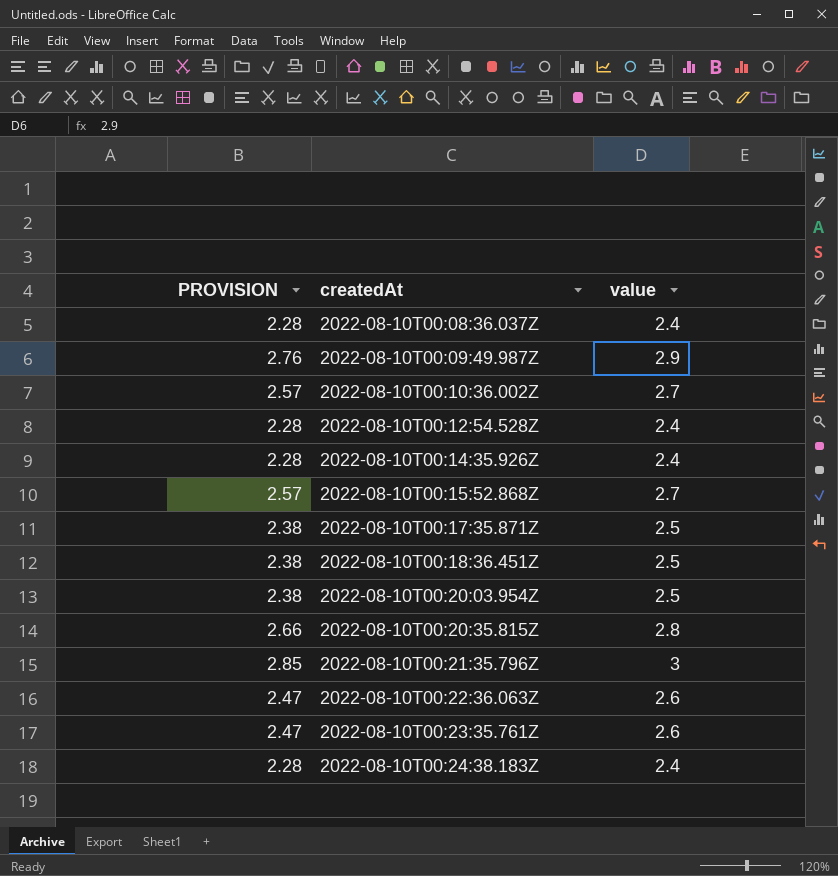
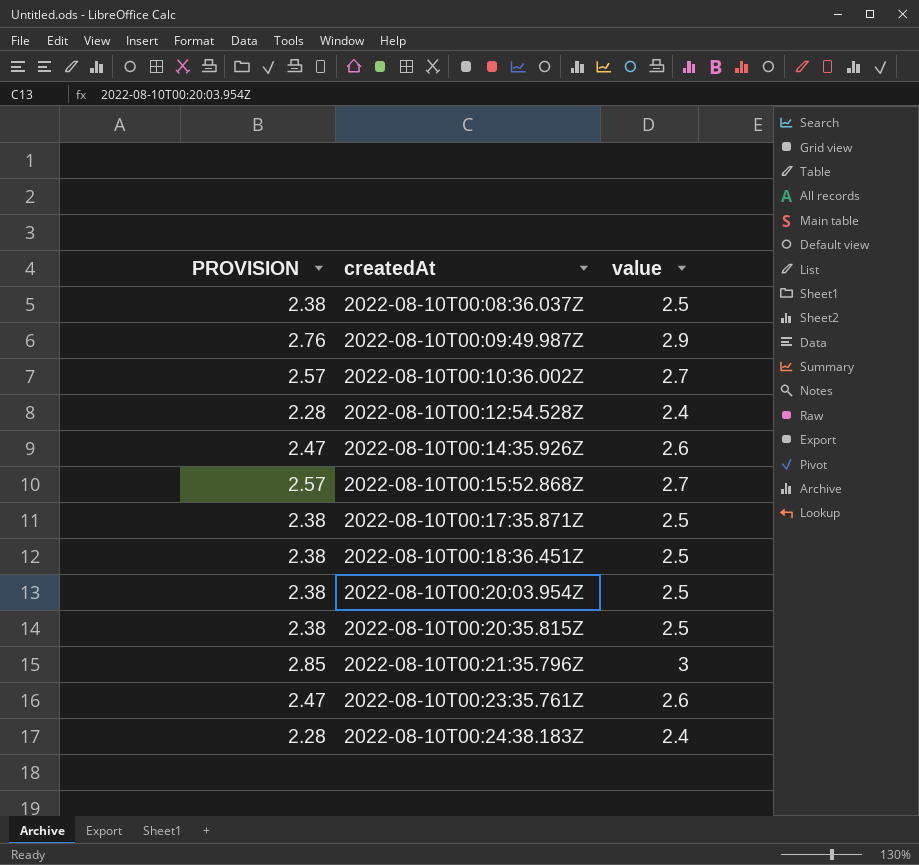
row 2022-08-10T00:22:36.063Z: 2.47 | 2.6 -> none
2022-08-10T00:08:36.037Z | PROVISION: 2.28 -> 2.38
2022-08-10T00:08:36.037Z | value: 2.4 -> 2.5
2022-08-10T00:14:35.926Z | PROVISION: 2.28 -> 2.47
2022-08-10T00:14:35.926Z | value: 2.4 -> 2.6
2022-08-10T00:20:35.815Z | PROVISION: 2.66 -> 2.38
2022-08-10T00:20:35.815Z | value: 2.8 -> 2.5

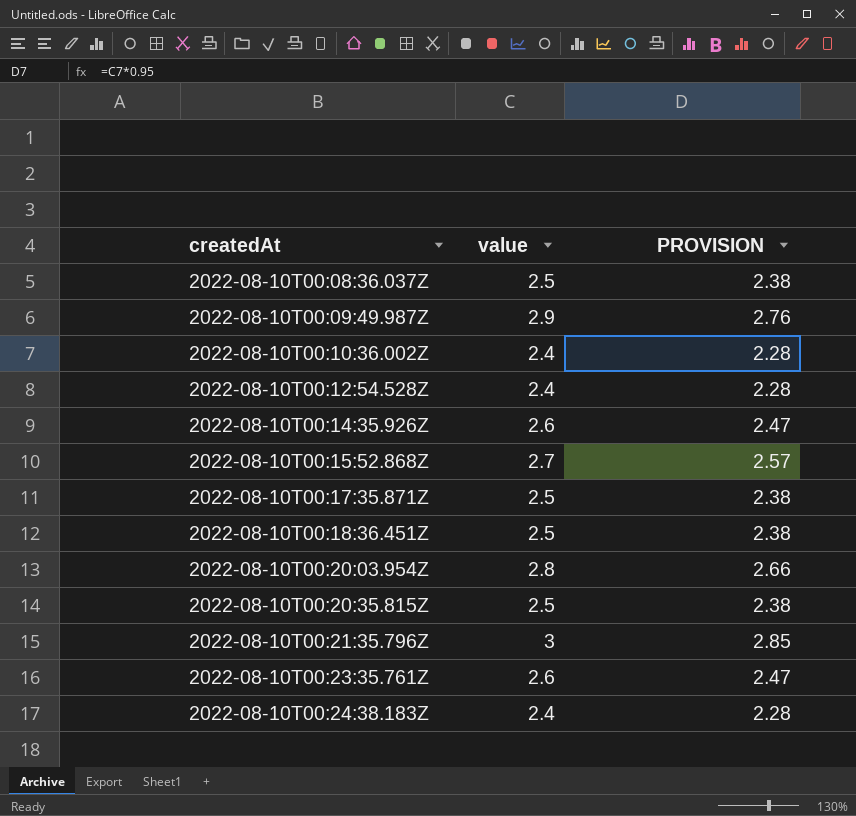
column PROVISION | position: 1 -> 3
2022-08-10T00:10:36.002Z | value: 2.7 -> 2.4
2022-08-10T00:10:36.002Z | PROVISION: 2.57 -> 2.28
2022-08-10T00:20:03.954Z | value: 2.5 -> 2.8
2022-08-10T00:20:03.954Z | PROVISION: 2.38 -> 2.66

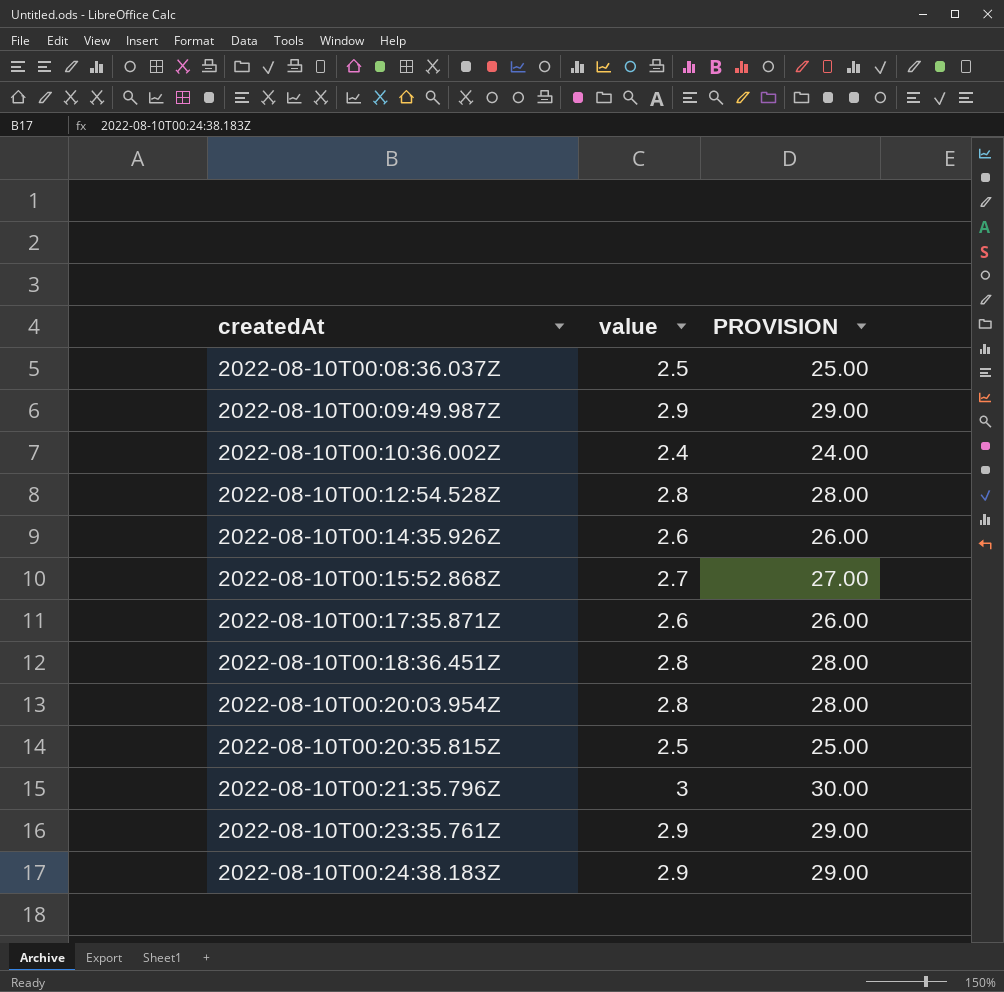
column PROVISION | formula: [value] * 0.95 -> [value] * 10
2022-08-10T00:12:54.528Z | value: 2.4 -> 2.8
2022-08-10T00:17:35.871Z | value: 2.5 -> 2.6
2022-08-10T00:18:36.451Z | value: 2.5 -> 2.8
2022-08-10T00:23:35.761Z | value: 2.6 -> 2.9
2022-08-10T00:24:38.183Z | value: 2.4 -> 2.9

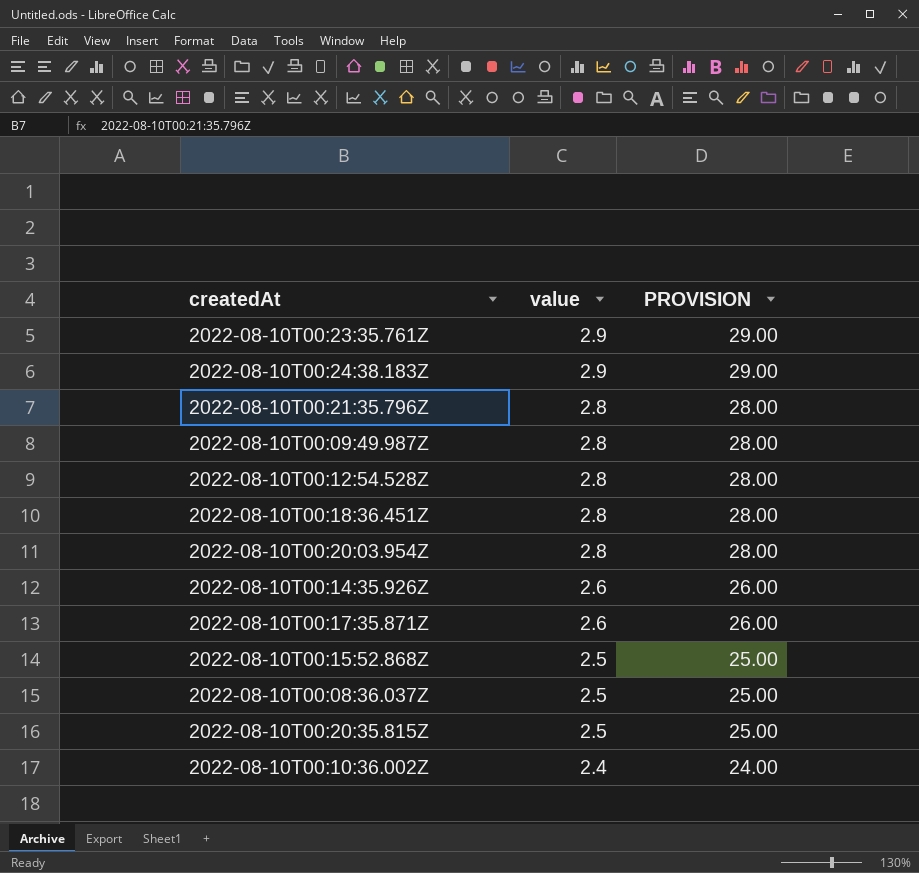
row order: createdAt ascending -> value descending
2022-08-10T00:21:35.796Z | value: 3 -> 2.8
2022-08-10T00:21:35.796Z | PROVISION: 30.00 -> 28.00
2022-08-10T00:09:49.987Z | value: 2.9 -> 2.8
2022-08-10T00:09:49.987Z | PROVISION: 29.00 -> 28.00
2022-08-10T00:15:52.868Z | value: 2.7 -> 2.5
2022-08-10T00:15:52.868Z | PROVISION: 27.00 -> 25.00

